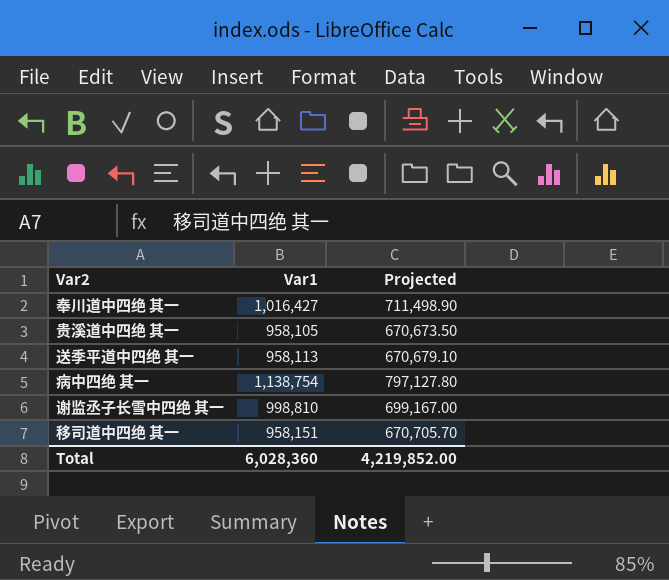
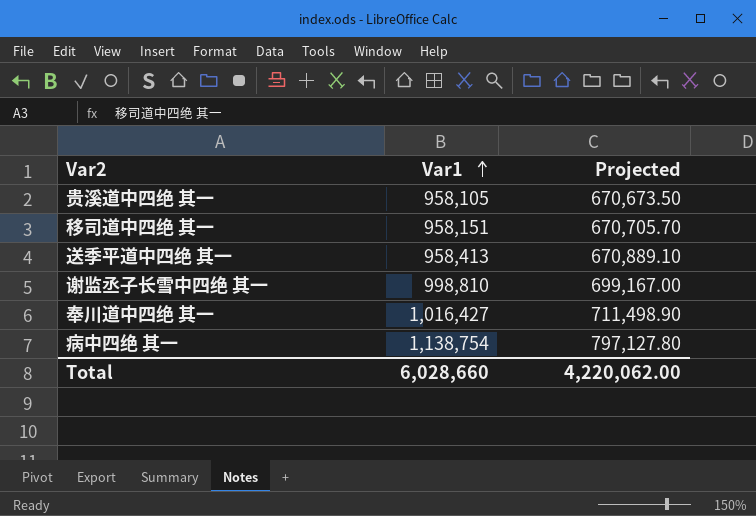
row order: none -> Var1 ascending
送季平道中四绝 其一 | Var1: 958,113 -> 958,413
送季平道中四绝 其一 | Projected: 670,679.10 -> 670,889.10
Total | Var1: 6,028,360 -> 6,028,660
Total | Projected: 4,219,852.00 -> 4,220,062.00

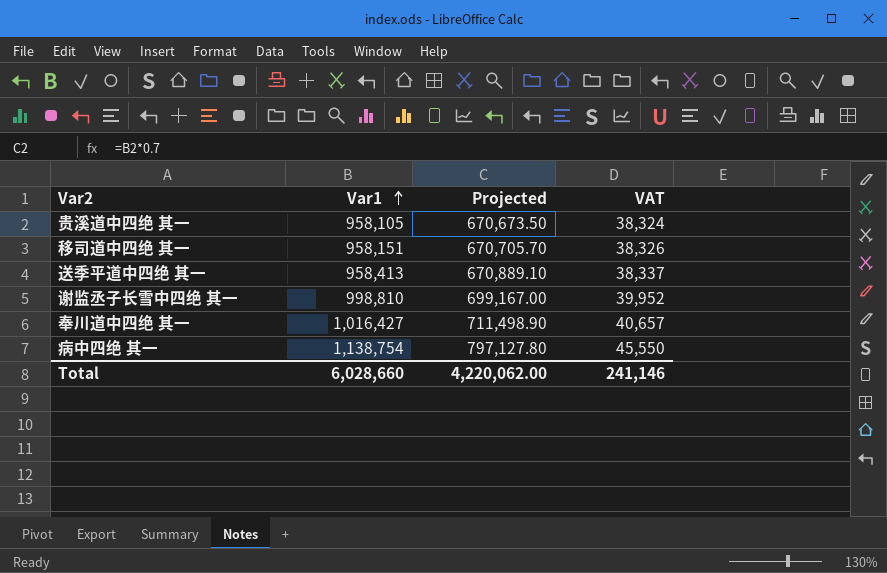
column VAT | formula: none -> [Var1] * 0.04

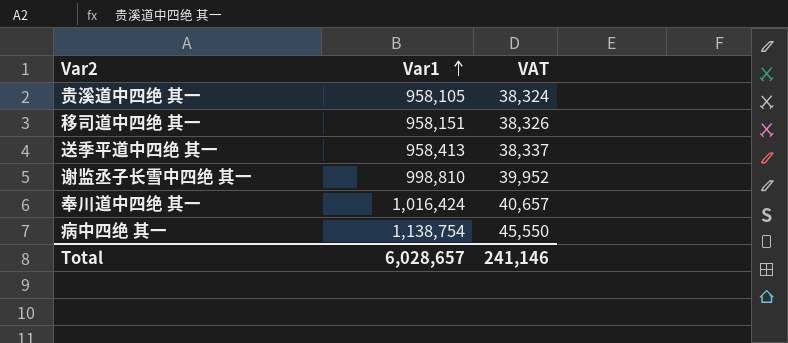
column Projected | formula: [Var1] * 0.7 -> none
奉川道中四绝 其一 | Var1: 1,016,427 -> 1,016,424
Total | Var1: 6,028,660 -> 6,028,657

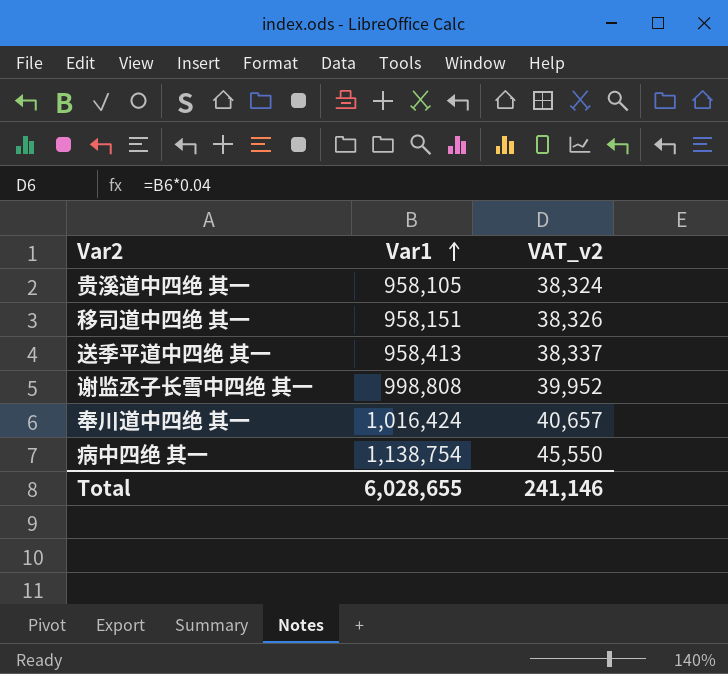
column name: VAT -> VAT_v2
谢监丞子长雪中四绝 其一 | Var1: 998,810 -> 998,808
Total | Var1: 6,028,657 -> 6,028,655

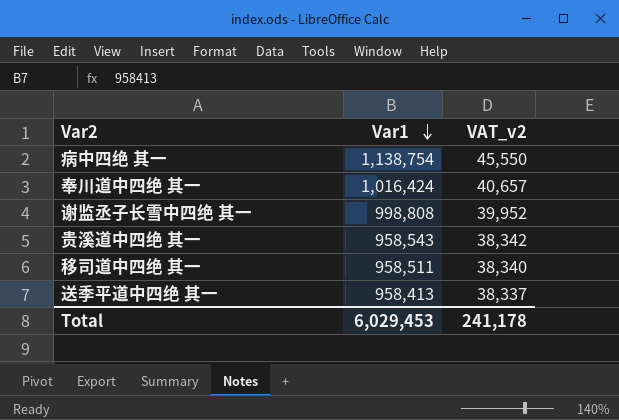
row order: Var1 ascending -> Var1 descending
贵溪道中四绝 其一 | Var1: 958,105 -> 958,543
贵溪道中四绝 其一 | VAT_v2: 38,324 -> 38,342
移司道中四绝 其一 | Var1: 958,151 -> 958,511
移司道中四绝 其一 | VAT_v2: 38,326 -> 38,340
Total | Var1: 6,028,655 -> 6,029,453
Total | VAT_v2: 241,146 -> 241,178

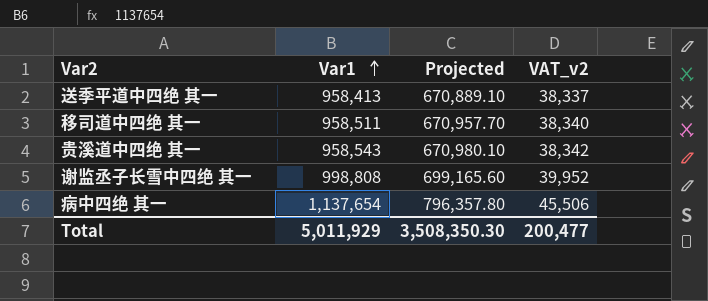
row order: Var1 descending -> Var1 ascending
column Projected | formula: none -> [Var1] * 0.7
row 奉川道中四绝 其一: 1,016,424 | 40,657 -> none
病中四绝 其一 | Var1: 1,138,754 -> 1,137,654
病中四绝 其一 | VAT_v2: 45,550 -> 45,506
Total | Var1: 6,029,453 -> 5,011,929
Total | VAT_v2: 241,178 -> 200,477

